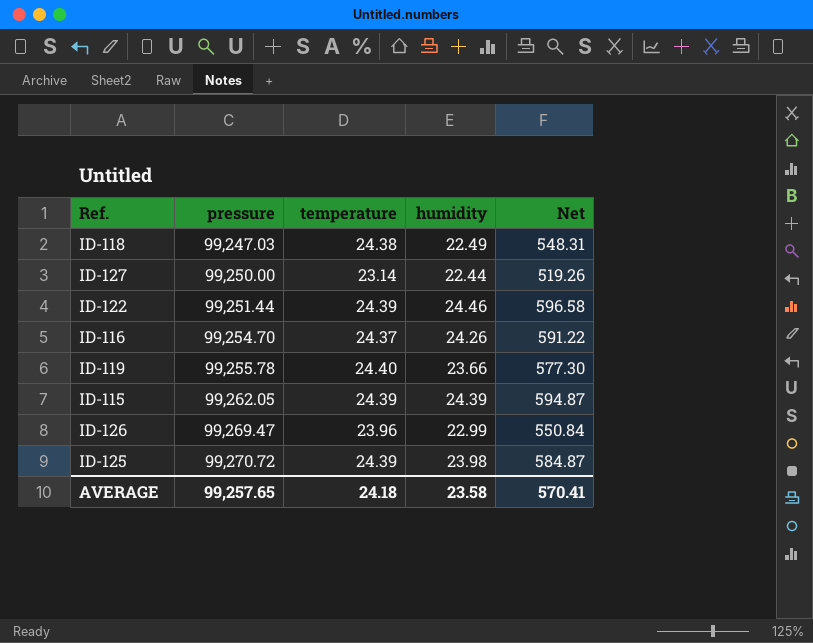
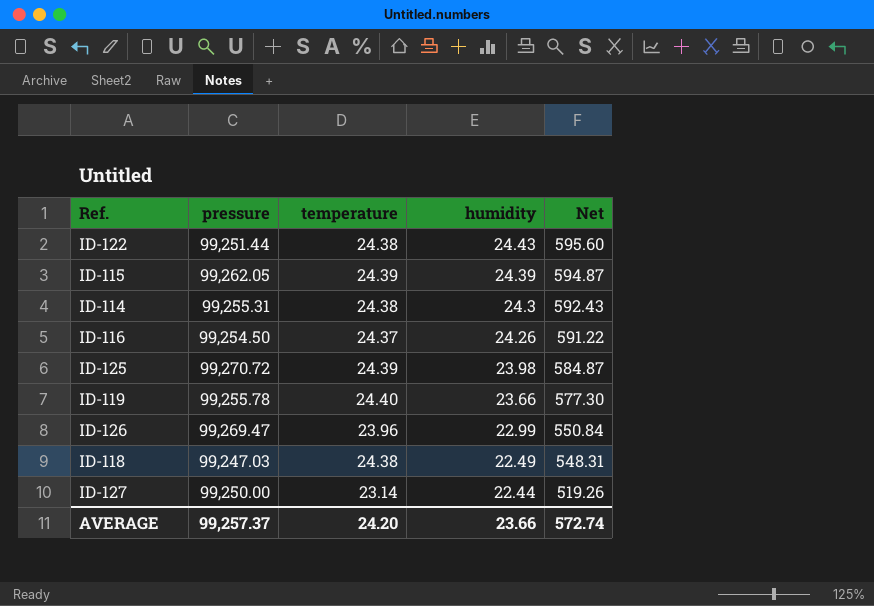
row order: pressure ascending -> humidity descending
ID-122 | temperature: 24.39 -> 24.38
ID-122 | humidity: 24.46 -> 24.43
ID-122 | Net: 596.58 -> 595.60
row ID-114: none -> 99,255.31 | 24.38 | 24.3 | 592.43
ID-116 | pressure: 99,254.70 -> 99,254.50
AVERAGE | pressure: 99,257.65 -> 99,257.37
AVERAGE | temperature: 24.18 -> 24.20
AVERAGE | humidity: 23.58 -> 23.66
AVERAGE | Net: 570.41 -> 572.74

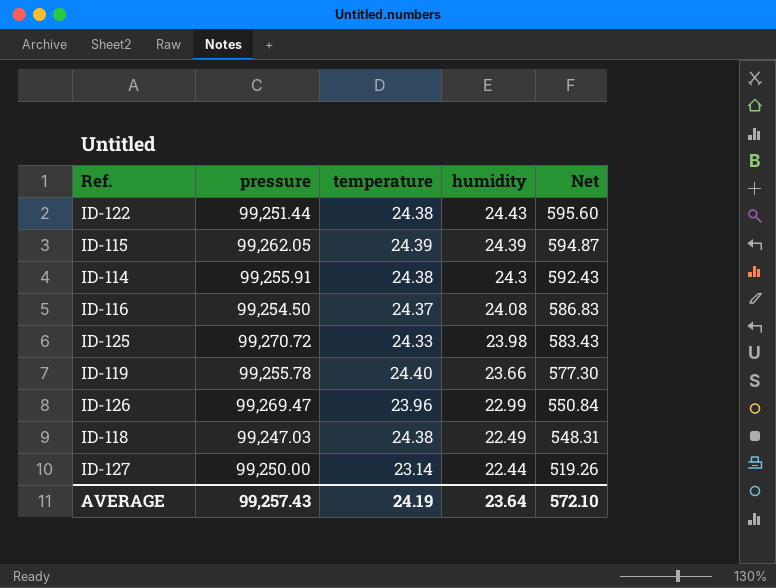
ID-114 | pressure: 99,255.31 -> 99,255.91
ID-116 | humidity: 24.26 -> 24.08
ID-116 | Net: 591.22 -> 586.83
ID-125 | temperature: 24.39 -> 24.33
ID-125 | Net: 584.87 -> 583.43
AVERAGE | pressure: 99,257.37 -> 99,257.43
AVERAGE | temperature: 24.20 -> 24.19
AVERAGE | humidity: 23.66 -> 23.64
AVERAGE | Net: 572.74 -> 572.10

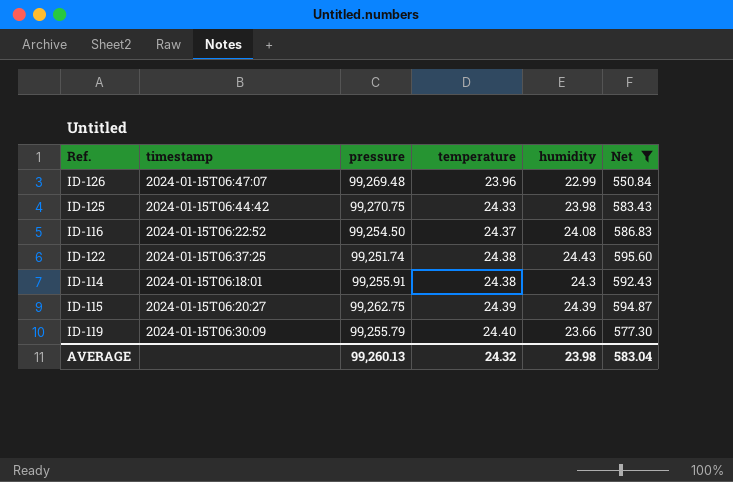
filter: none -> Net >= 550.84
row order: humidity descending -> temperature ascending
column timestamp | position: none -> 2
ID-126 | pressure: 99,269.47 -> 99,269.48
ID-125 | pressure: 99,270.72 -> 99,270.75
ID-122 | pressure: 99,251.44 -> 99,251.74
ID-115 | pressure: 99,262.05 -> 99,262.75
ID-119 | pressure: 99,255.78 -> 99,255.79
AVERAGE | pressure: 99,257.43 -> 99,260.13
AVERAGE | temperature: 24.19 -> 24.32
AVERAGE | humidity: 23.64 -> 23.98
AVERAGE | Net: 572.10 -> 583.04

